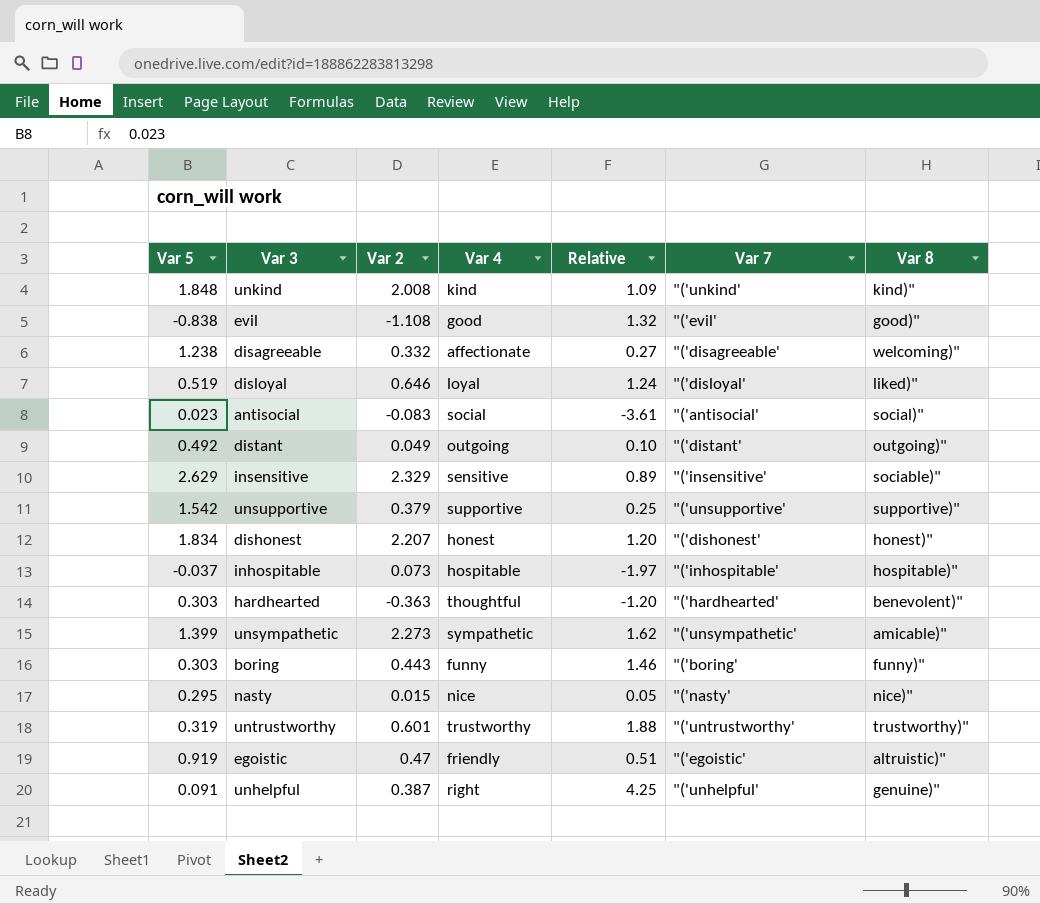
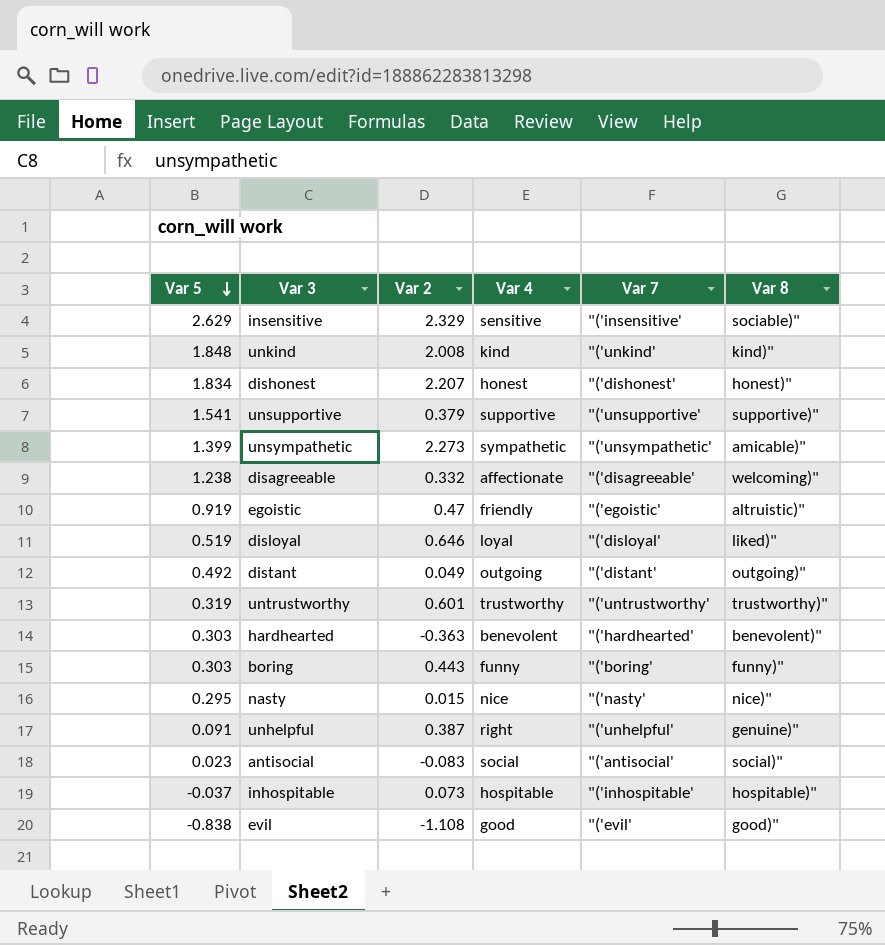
row order: none -> Var 5 descending
column Relative | formula: [Var 2] / [Var 5] -> none
unsupportive | Var 5: 1.542 -> 1.541
hardhearted | Var 4: thoughtful -> benevolent

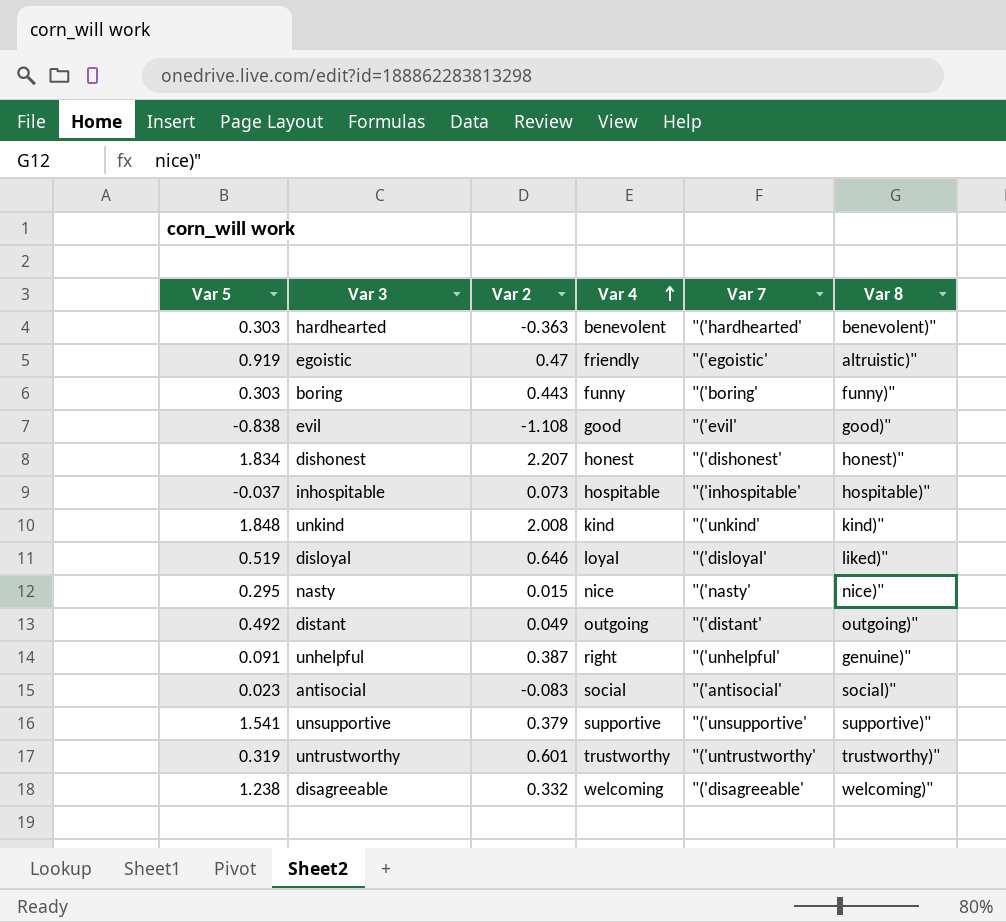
row order: Var 5 descending -> Var 4 ascending
row insensitive: 2.629 | 2.329 | sensitive | "('insensitive' | sociable)" -> none
row unsympathetic: 1.399 | 2.273 | sympathetic | "('unsympathetic' | amicable)" -> none
disagreeable | Var 4: affectionate -> welcoming

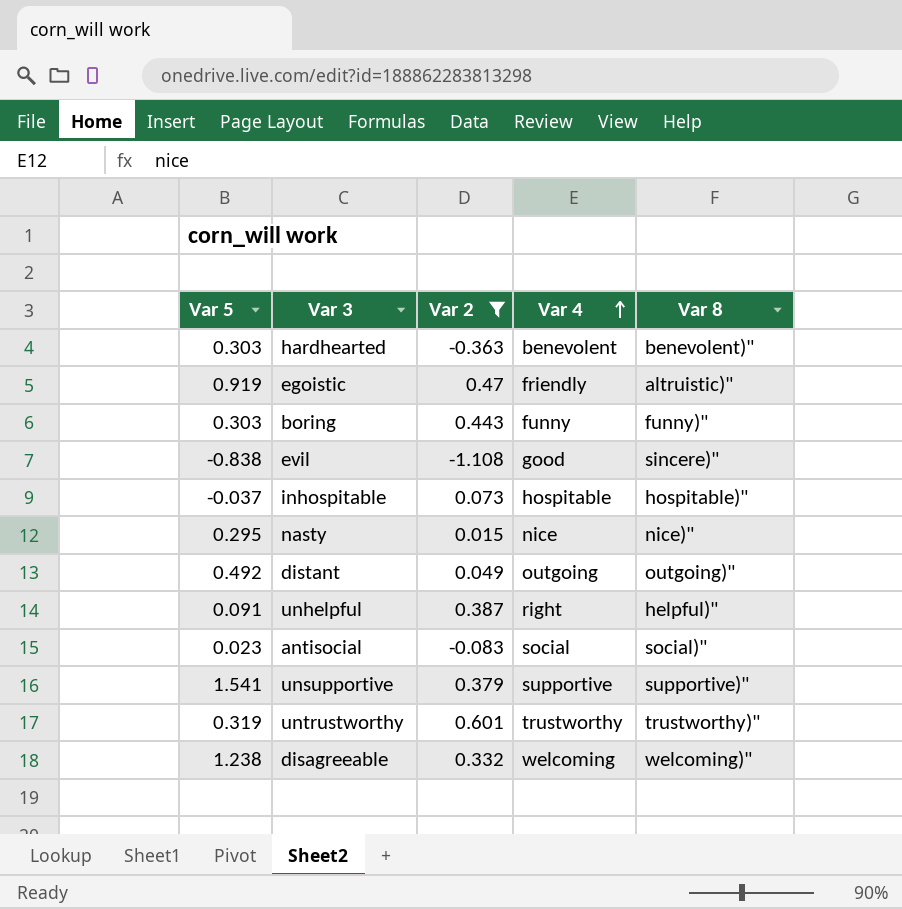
filter: none -> Var 2 <= 0.601
column Var 7 | position: 5 -> none
evil | Var 8: good)" -> sincere)"
unhelpful | Var 8: genuine)" -> helpful)"

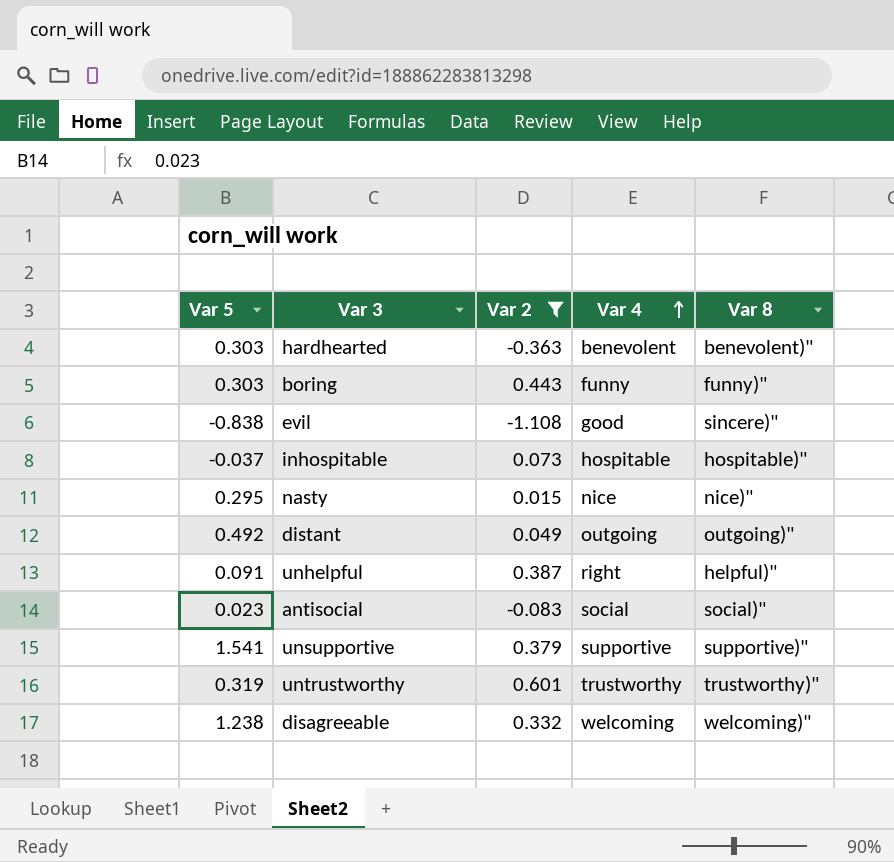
row egoistic: 0.919 | 0.47 | friendly | altruistic)" -> none

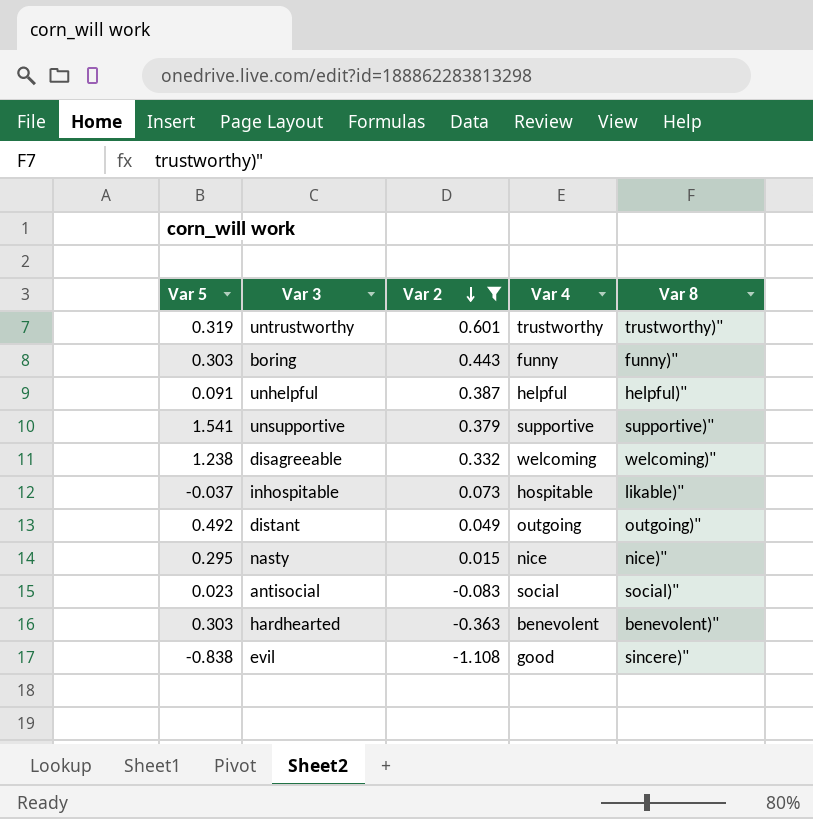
row order: Var 4 ascending -> Var 2 descending
unhelpful | Var 4: right -> helpful
inhospitable | Var 8: hospitable)" -> likable)"

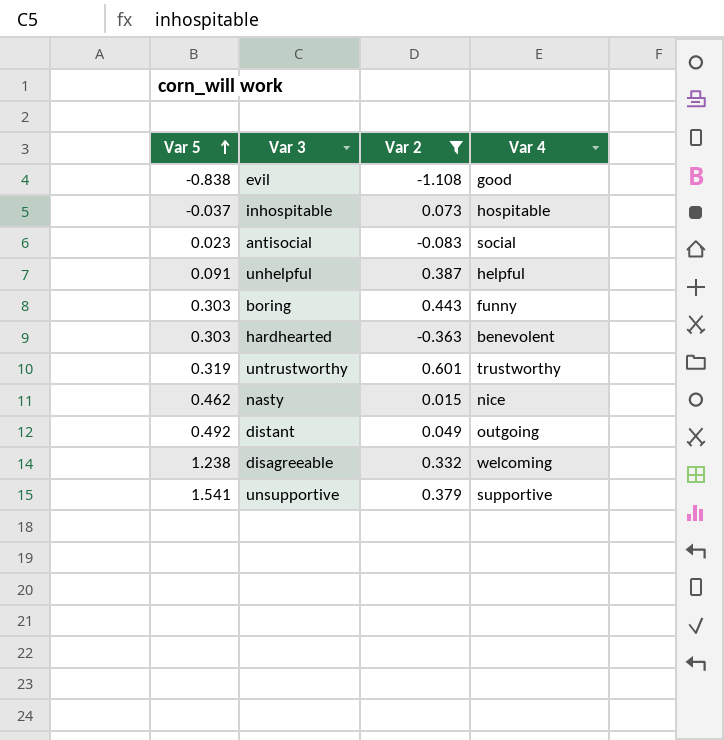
row order: Var 2 descending -> Var 5 ascending
column Var 8 | position: 5 -> none
nasty | Var 5: 0.295 -> 0.462

